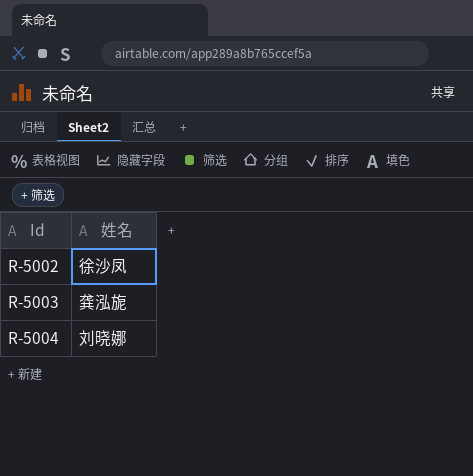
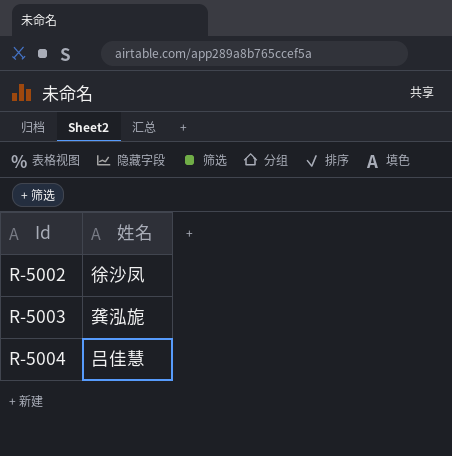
R-5004 | 姓名: 刘晓娜 -> 吕佳慧

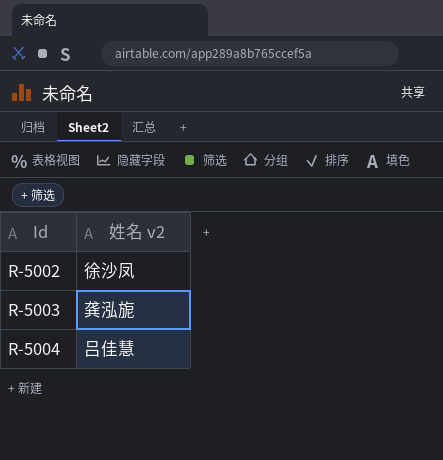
column name: 姓名 -> 姓名 v2

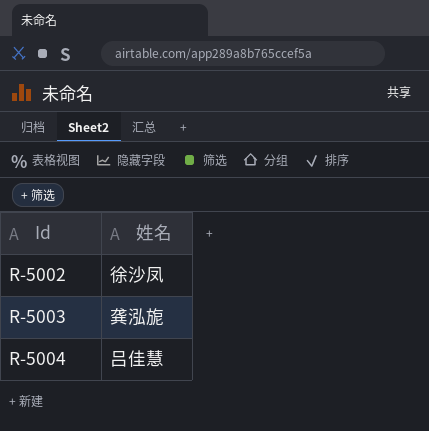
column name: 姓名 v2 -> 姓名

